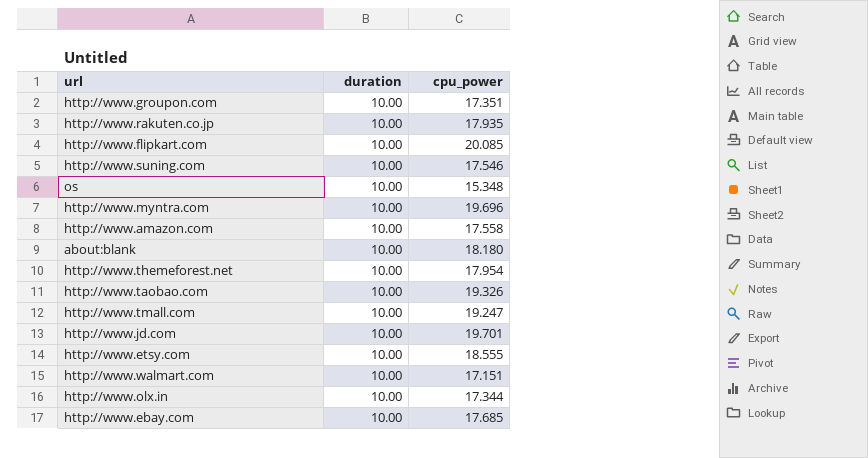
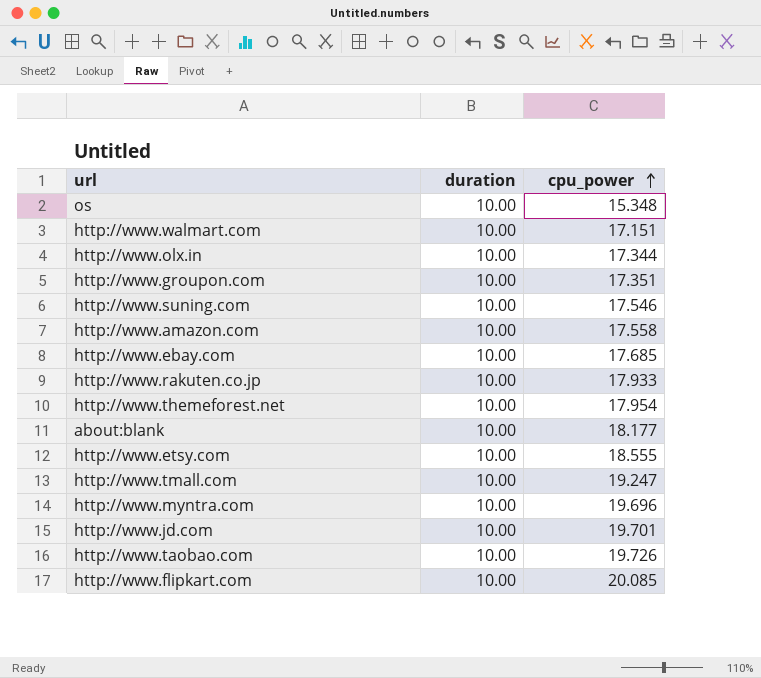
row order: none -> cpu_power ascending
http://www.rakuten.co.jp | cpu_power: 17.935 -> 17.933
about:blank | cpu_power: 18.180 -> 18.177
http://www.taobao.com | cpu_power: 19.326 -> 19.726

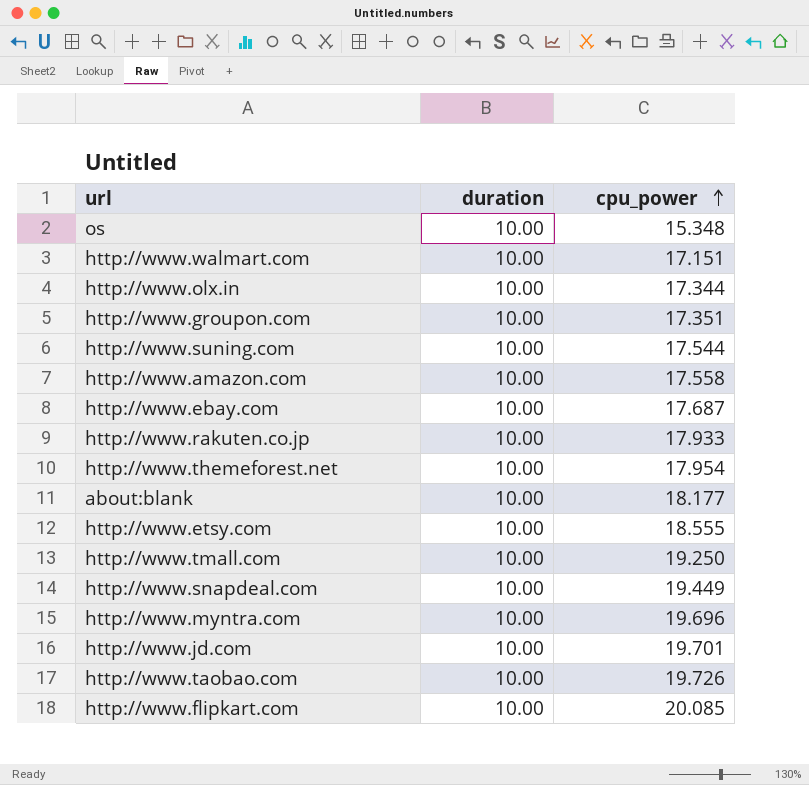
http://www.suning.com | cpu_power: 17.546 -> 17.544
http://www.ebay.com | cpu_power: 17.685 -> 17.687
http://www.tmall.com | cpu_power: 19.247 -> 19.250
row http://www.snapdeal.com: none -> 10.00 | 19.449

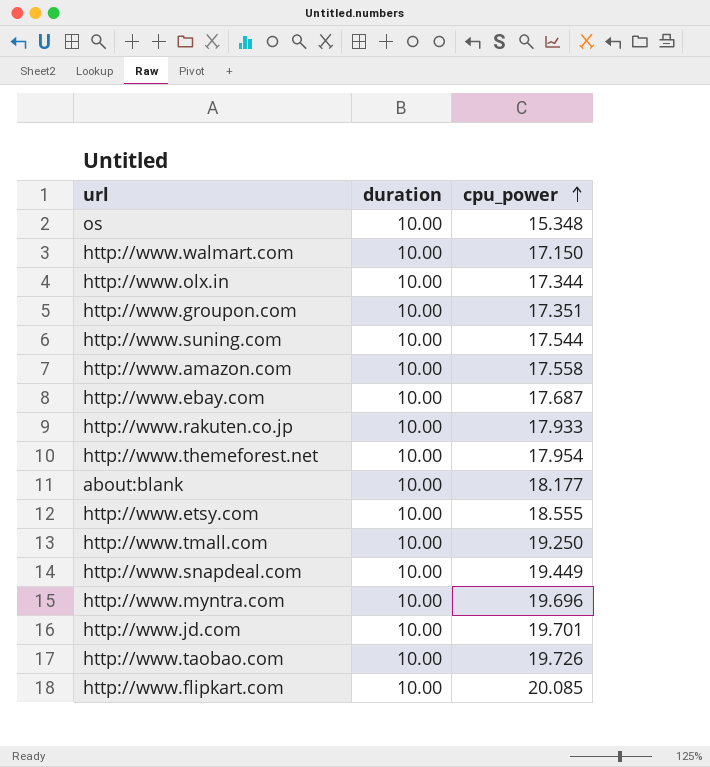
http://www.walmart.com | cpu_power: 17.151 -> 17.150

